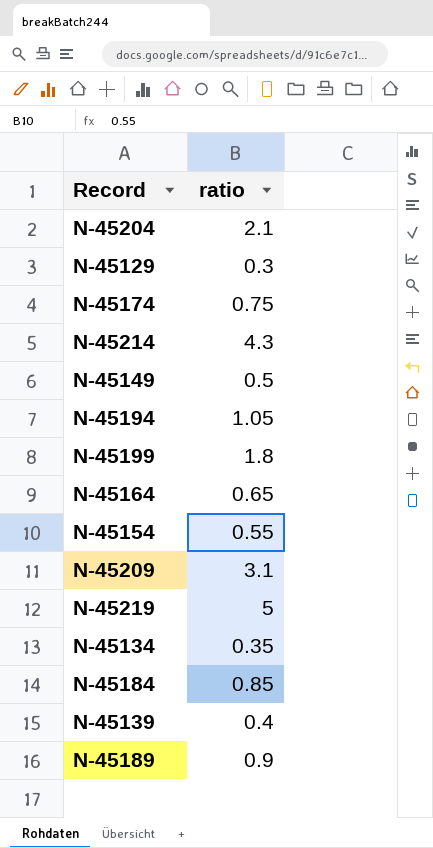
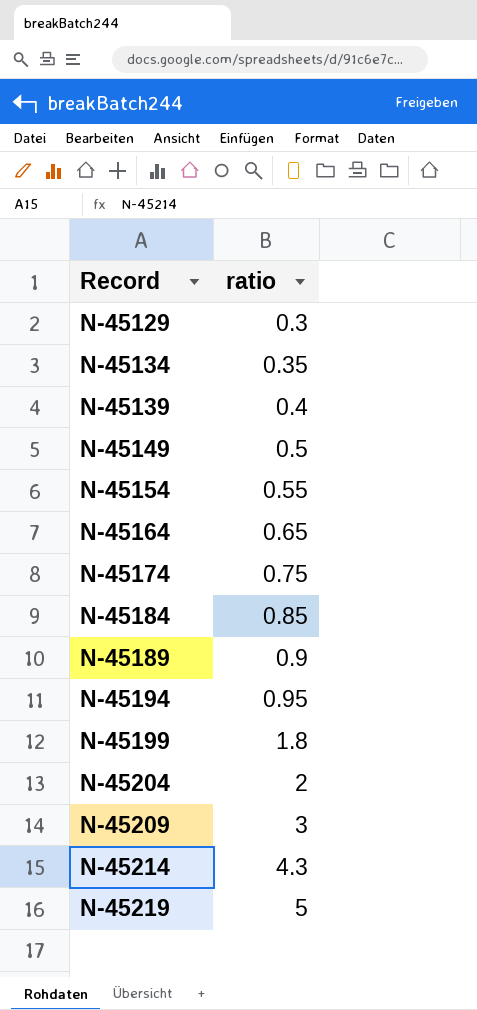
row order: none -> Record ascending
N-45194 | ratio: 1.05 -> 0.95
N-45204 | ratio: 2.1 -> 2
N-45209 | ratio: 3.1 -> 3

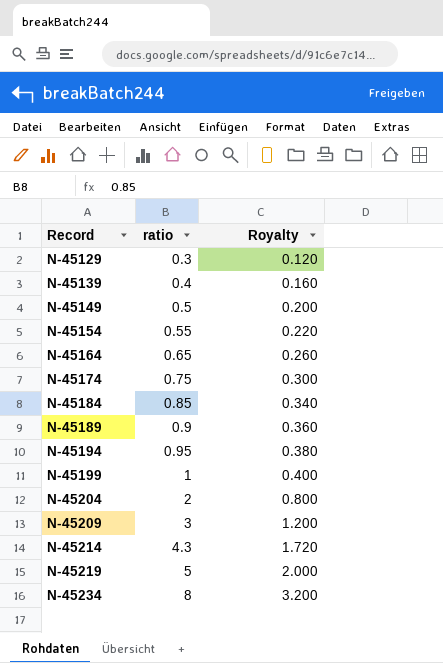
column Royalty | formula: none -> [ratio] * 0.4
row N-45134: 0.35 -> none
N-45199 | ratio: 1.8 -> 1
row N-45234: none -> 8 | 3.200

